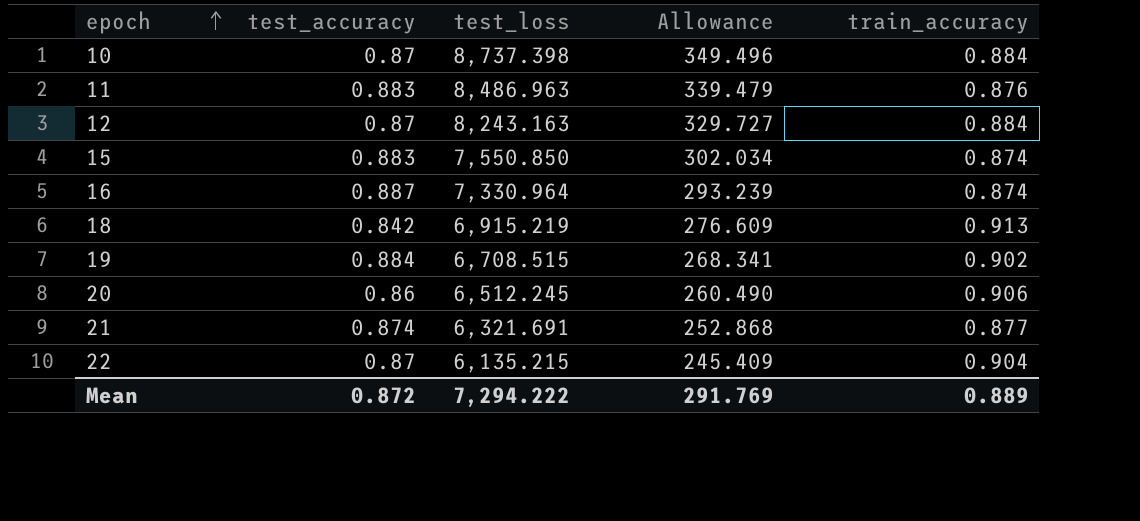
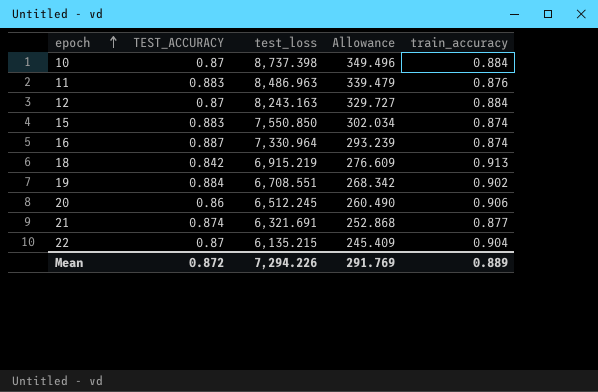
column name: test_accuracy -> TEST_ACCURACY
19 | test_loss: 6,708.515 -> 6,708.551
19 | Allowance: 268.341 -> 268.342
Mean | test_loss: 7,294.222 -> 7,294.226

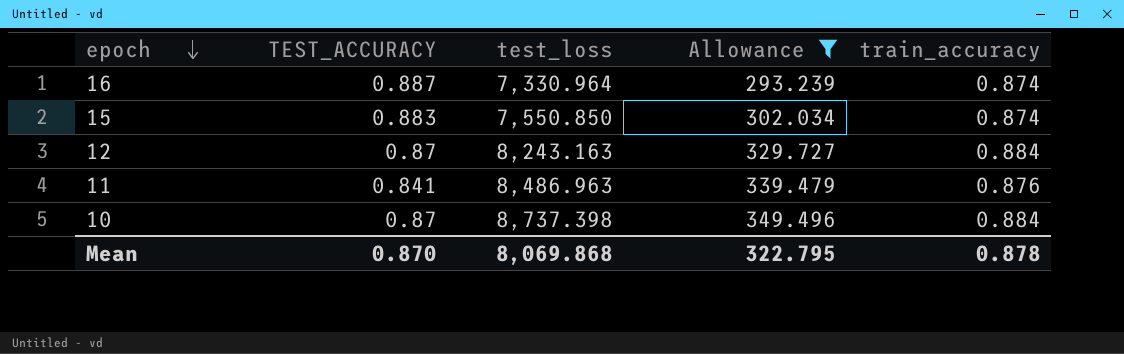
filter: none -> Allowance >= 293.239
row order: epoch ascending -> epoch descending
11 | TEST_ACCURACY: 0.883 -> 0.841
Mean | TEST_ACCURACY: 0.872 -> 0.870
Mean | test_loss: 7,294.226 -> 8,069.868
Mean | Allowance: 291.769 -> 322.795
Mean | train_accuracy: 0.889 -> 0.878

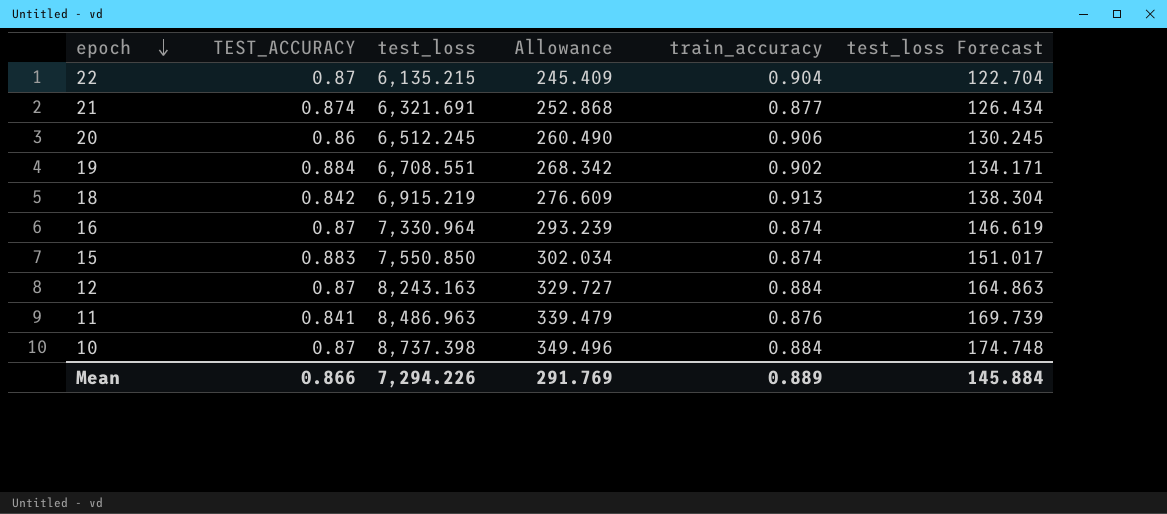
filter: Allowance >= 293.239 -> none
column test_loss Forecast | formula: none -> [test_loss] * 0.02
16 | TEST_ACCURACY: 0.887 -> 0.87
Mean | TEST_ACCURACY: 0.870 -> 0.866
Mean | test_loss: 8,069.868 -> 7,294.226
Mean | Allowance: 322.795 -> 291.769
Mean | train_accuracy: 0.878 -> 0.889

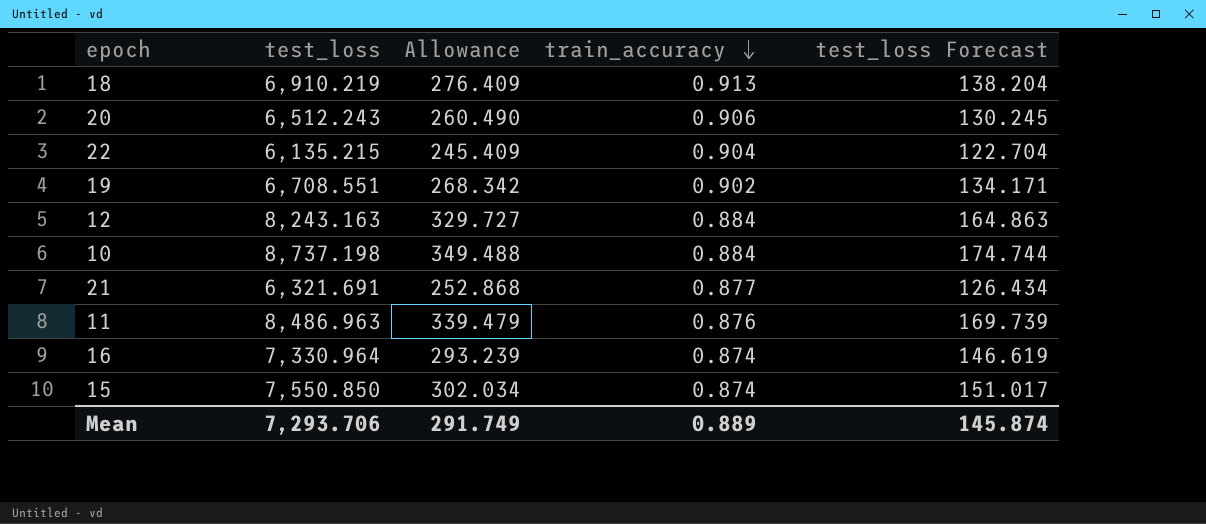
row order: epoch descending -> train_accuracy descending
column TEST_ACCURACY | position: 2 -> none
18 | test_loss: 6,915.219 -> 6,910.219
18 | Allowance: 276.609 -> 276.409
18 | test_loss Forecast: 138.304 -> 138.204
20 | test_loss: 6,512.245 -> 6,512.243
10 | test_loss: 8,737.398 -> 8,737.198
10 | Allowance: 349.496 -> 349.488
10 | test_loss Forecast: 174.748 -> 174.744
Mean | test_loss: 7,294.226 -> 7,293.706
Mean | Allowance: 291.769 -> 291.749
Mean | test_loss Forecast: 145.884 -> 145.874

